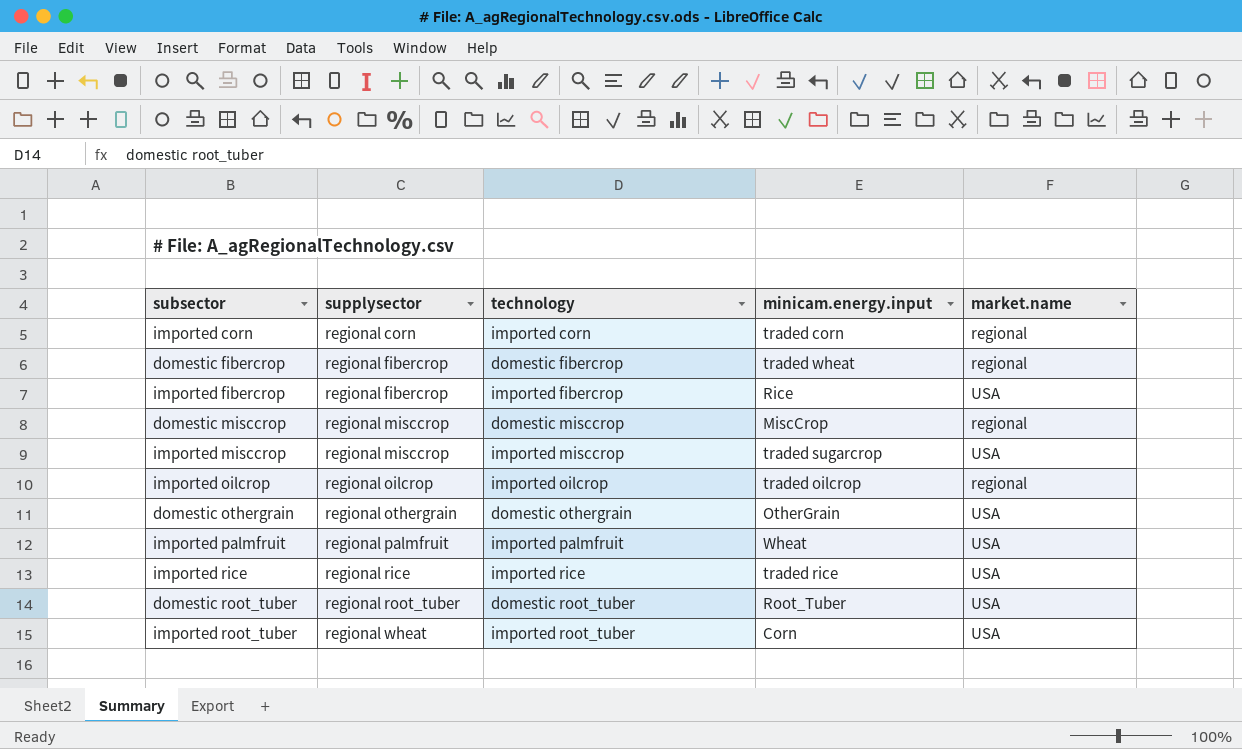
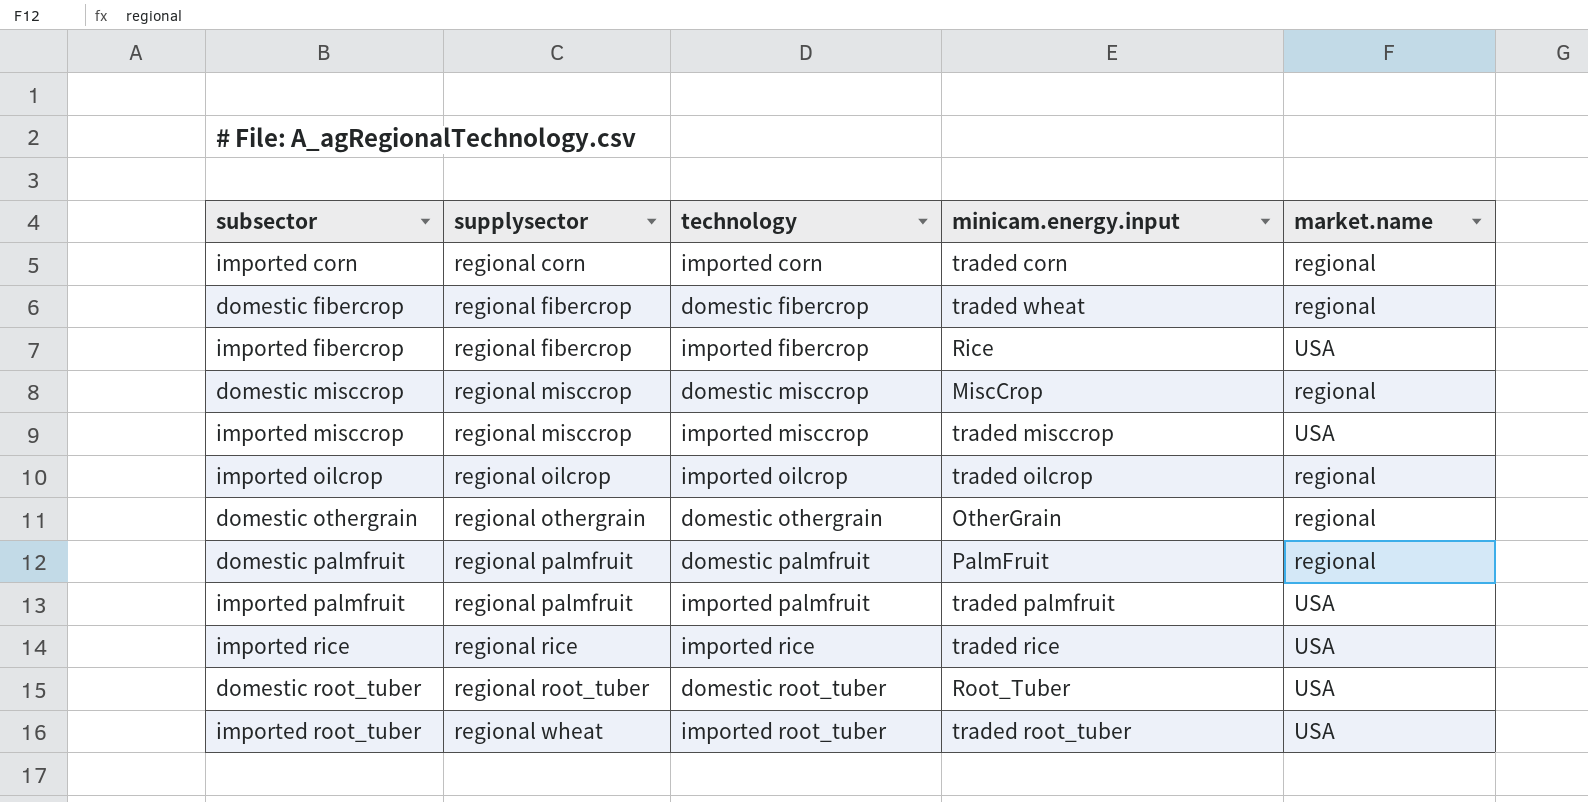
imported misccrop | minicam.energy.input: traded sugarcrop -> traded misccrop
domestic othergrain | market.name: USA -> regional
row domestic palmfruit: none -> regional palmfruit | domestic palmfruit | PalmFruit | regional
imported palmfruit | minicam.energy.input: Wheat -> traded palmfruit
imported root_tuber | minicam.energy.input: Corn -> traded root_tuber

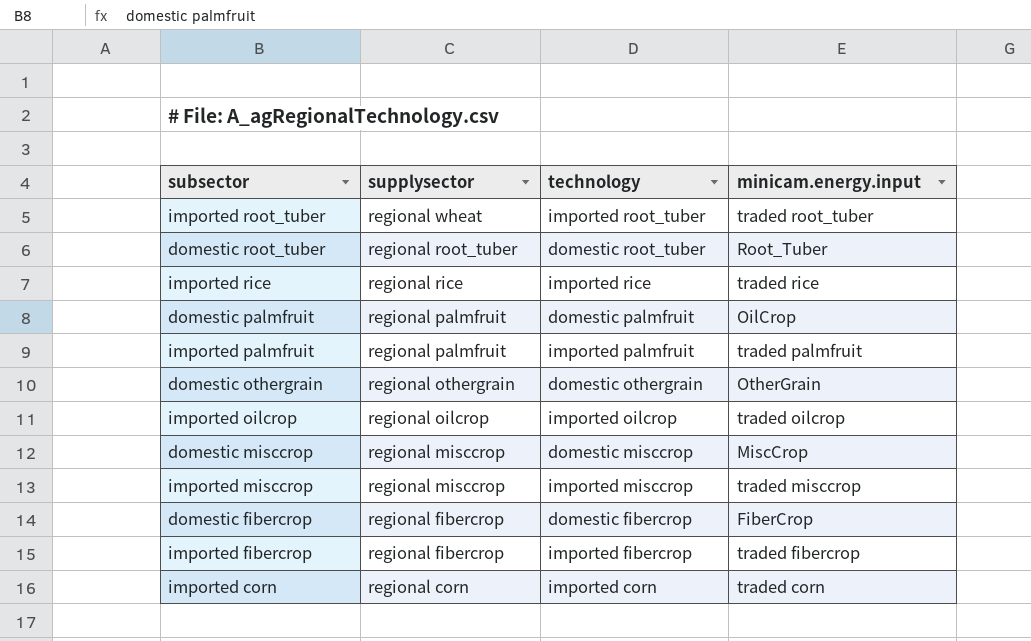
row order: supplysector ascending -> supplysector descending
column market.name | position: 5 -> none
domestic palmfruit | minicam.energy.input: PalmFruit -> OilCrop
domestic fibercrop | minicam.energy.input: traded wheat -> FiberCrop
imported fibercrop | minicam.energy.input: Rice -> traded fibercrop

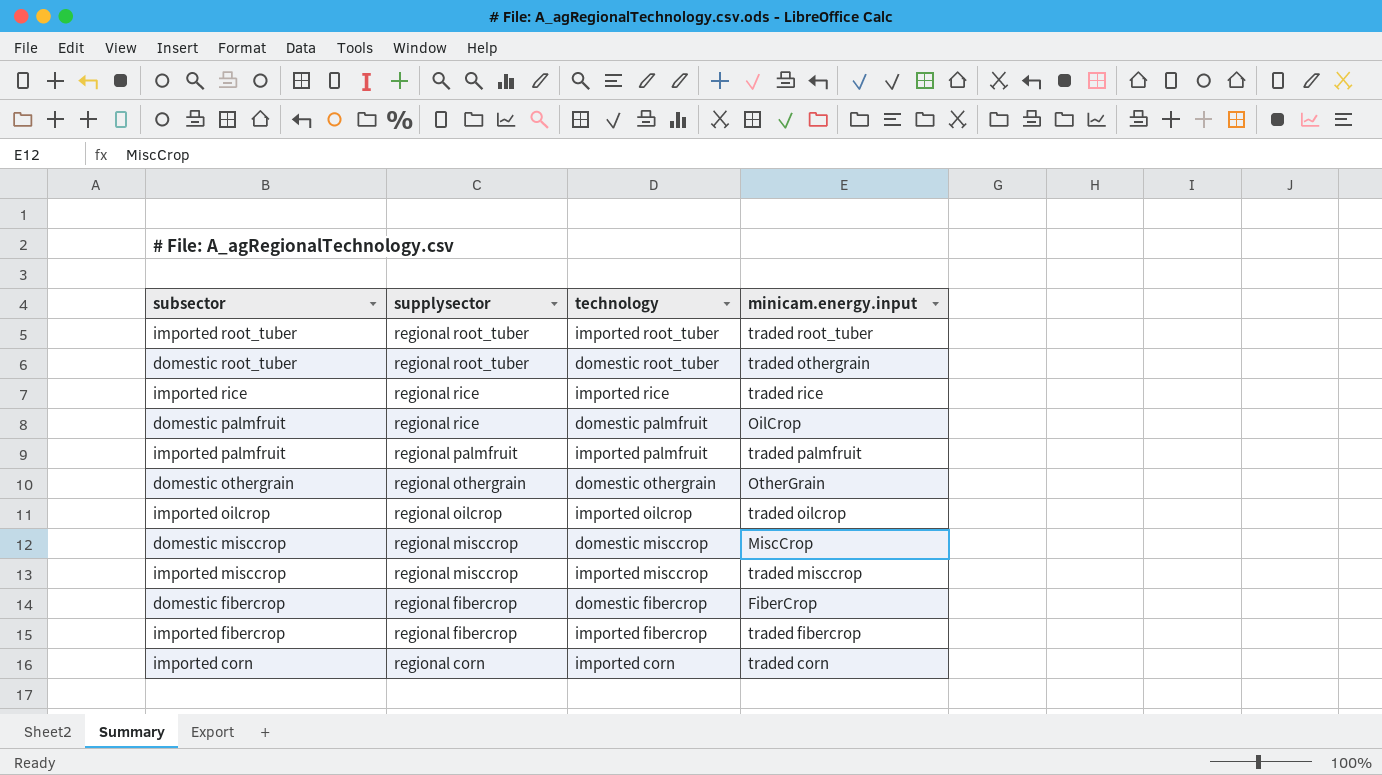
imported root_tuber | supplysector: regional wheat -> regional root_tuber
domestic root_tuber | minicam.energy.input: Root_Tuber -> traded othergrain
domestic palmfruit | supplysector: regional palmfruit -> regional rice

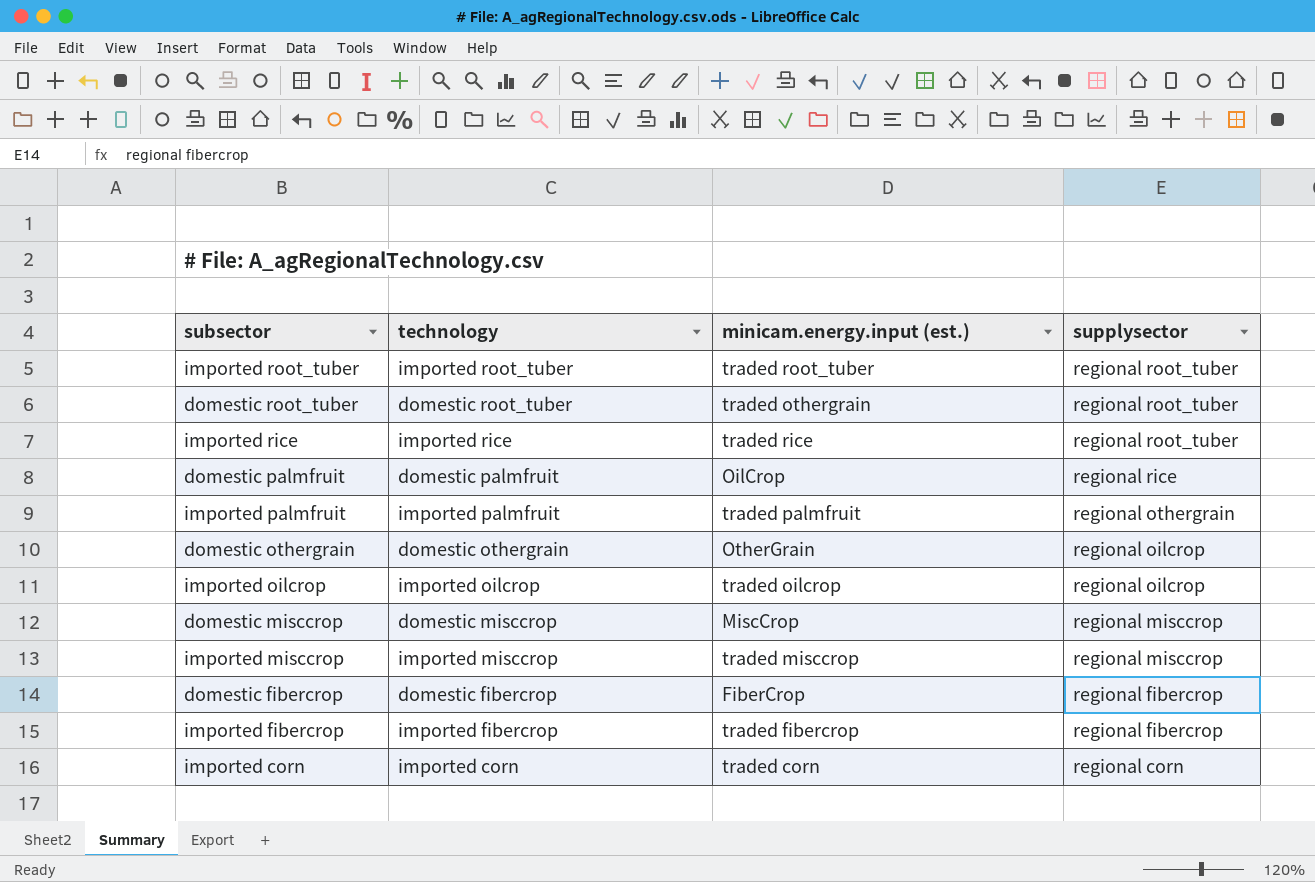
column name: minicam.energy.input -> minicam.energy.input (est.)
column supplysector | position: 2 -> 4
imported rice | supplysector: regional rice -> regional root_tuber
imported palmfruit | supplysector: regional palmfruit -> regional othergrain
domestic othergrain | supplysector: regional othergrain -> regional oilcrop

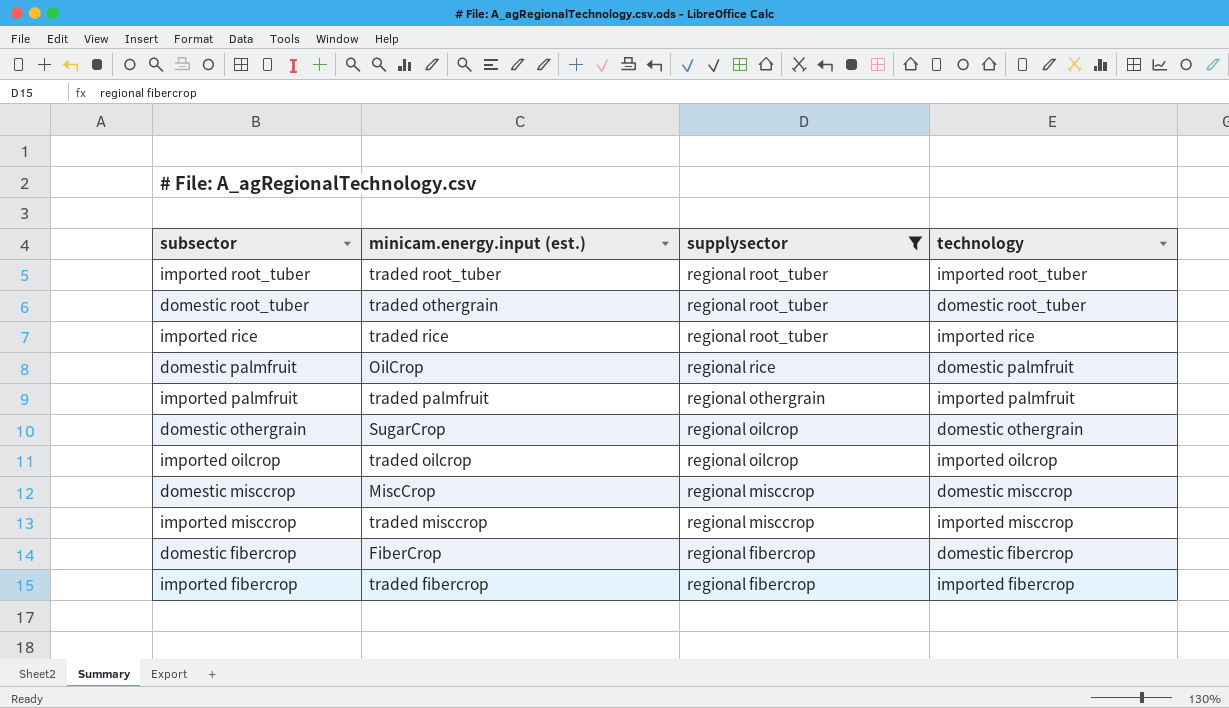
filter: none -> supplysector != regional corn
column technology | position: 2 -> 4
domestic othergrain | minicam.energy.input (est.): OtherGrain -> SugarCrop

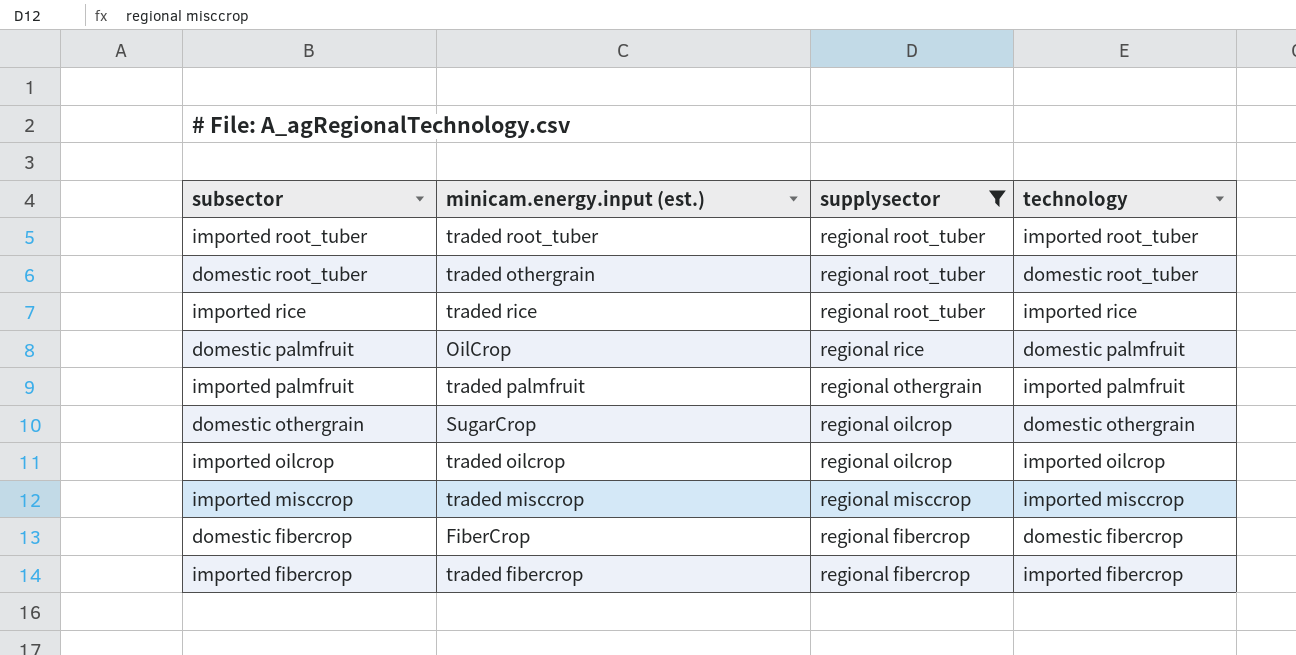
row domestic misccrop: MiscCrop | regional misccrop | domestic misccrop -> none

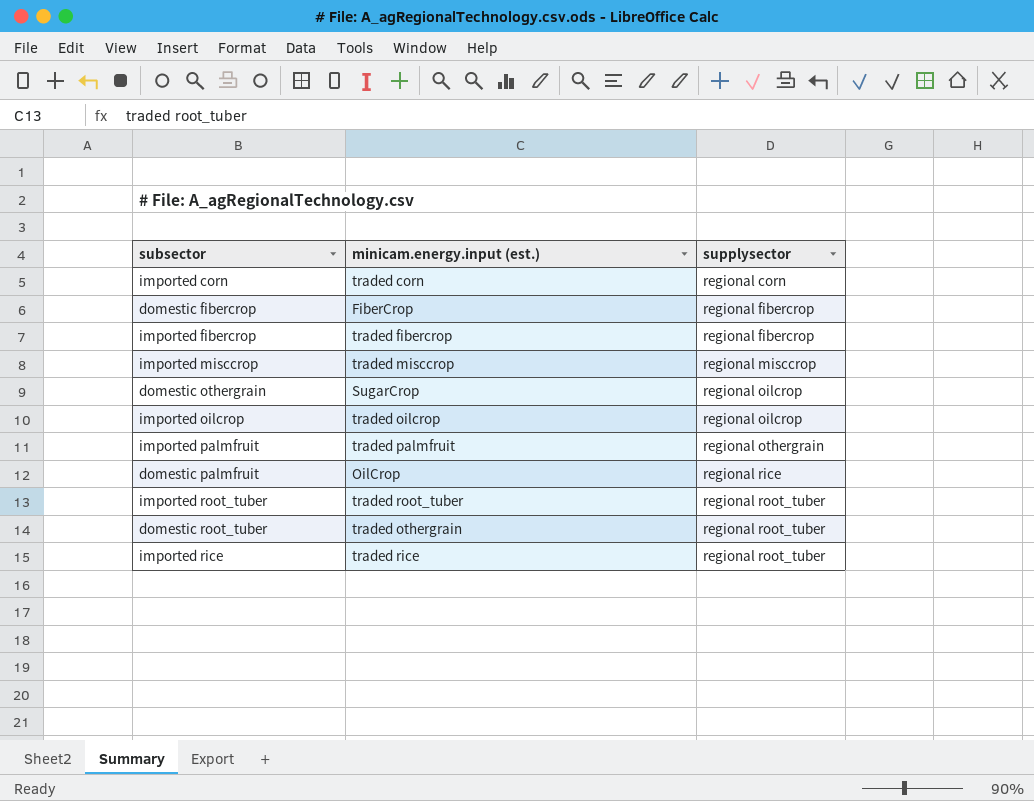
filter: supplysector != regional corn -> none
row order: supplysector descending -> supplysector ascending
column technology | position: 4 -> none

